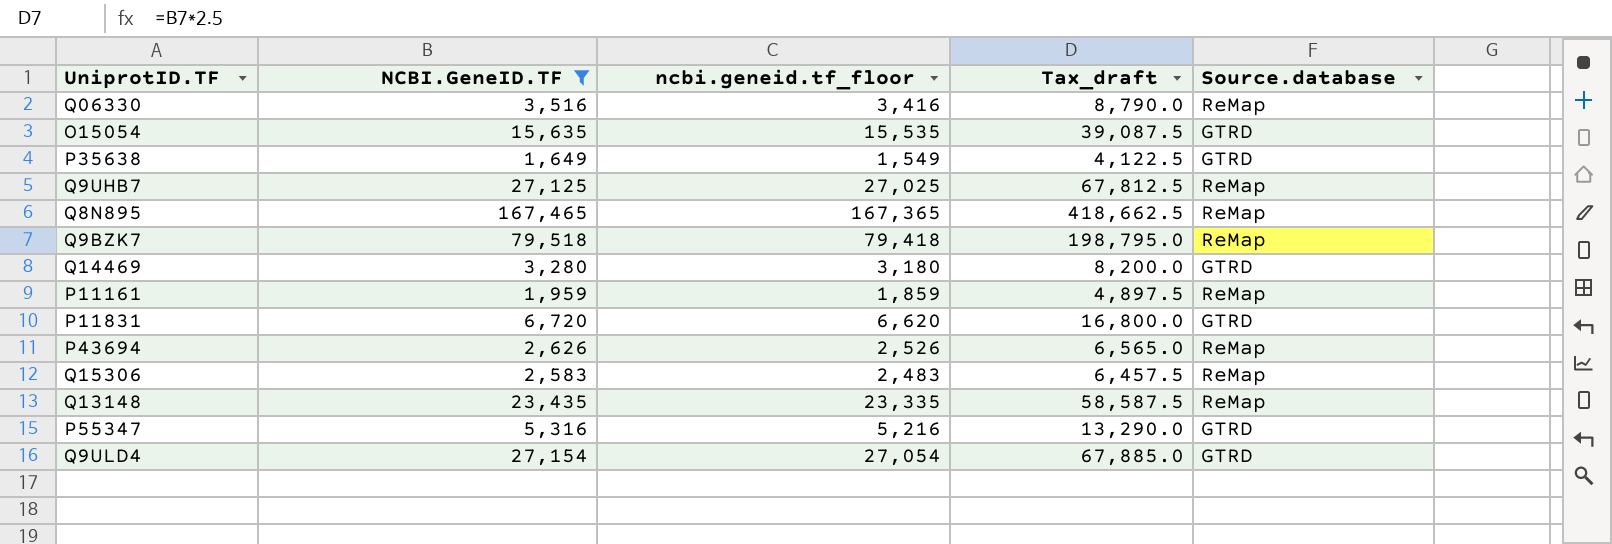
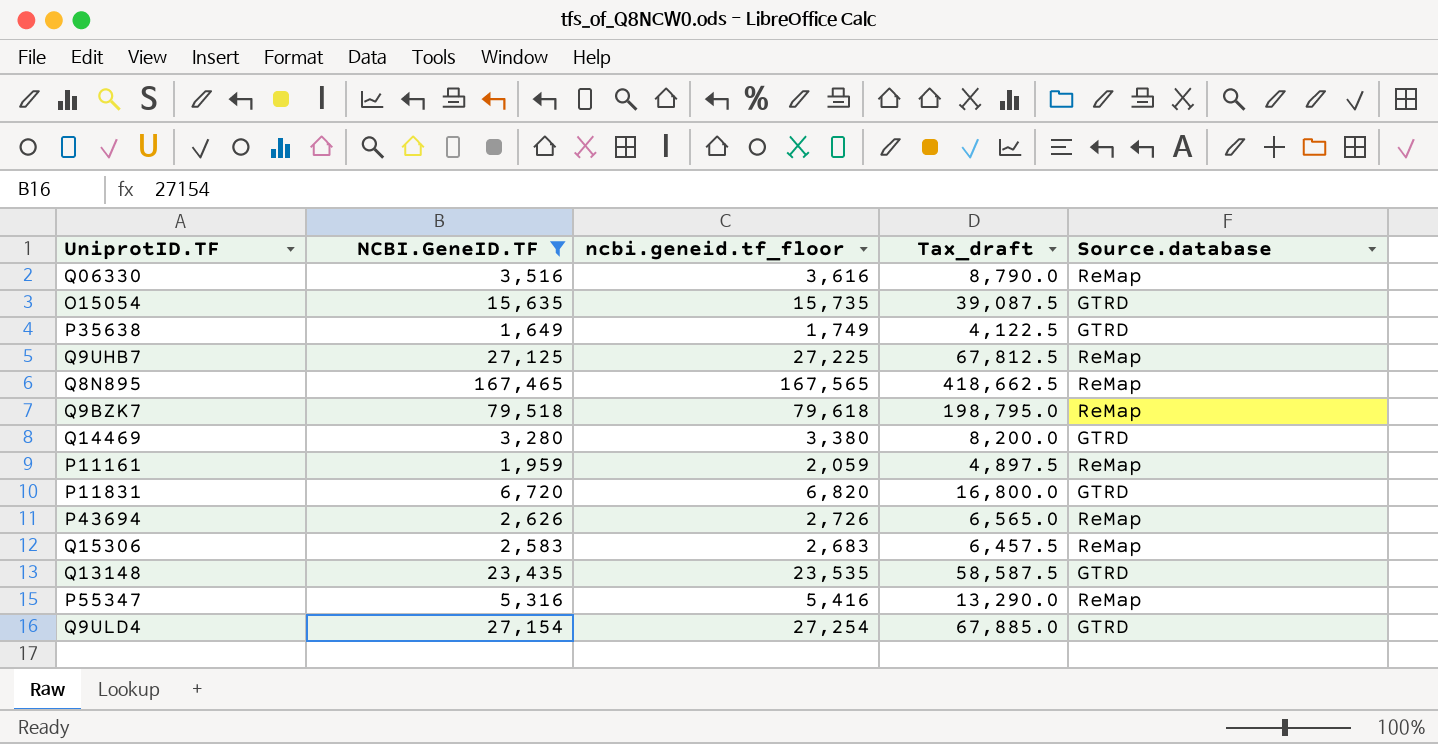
column ncbi.geneid.tf_floor | formula: [NCBI.GeneID.TF] - 100 -> [NCBI.GeneID.TF] + 100
Q13148 | Source.database: ReMap -> GTRD
P55347 | Source.database: GTRD -> ReMap

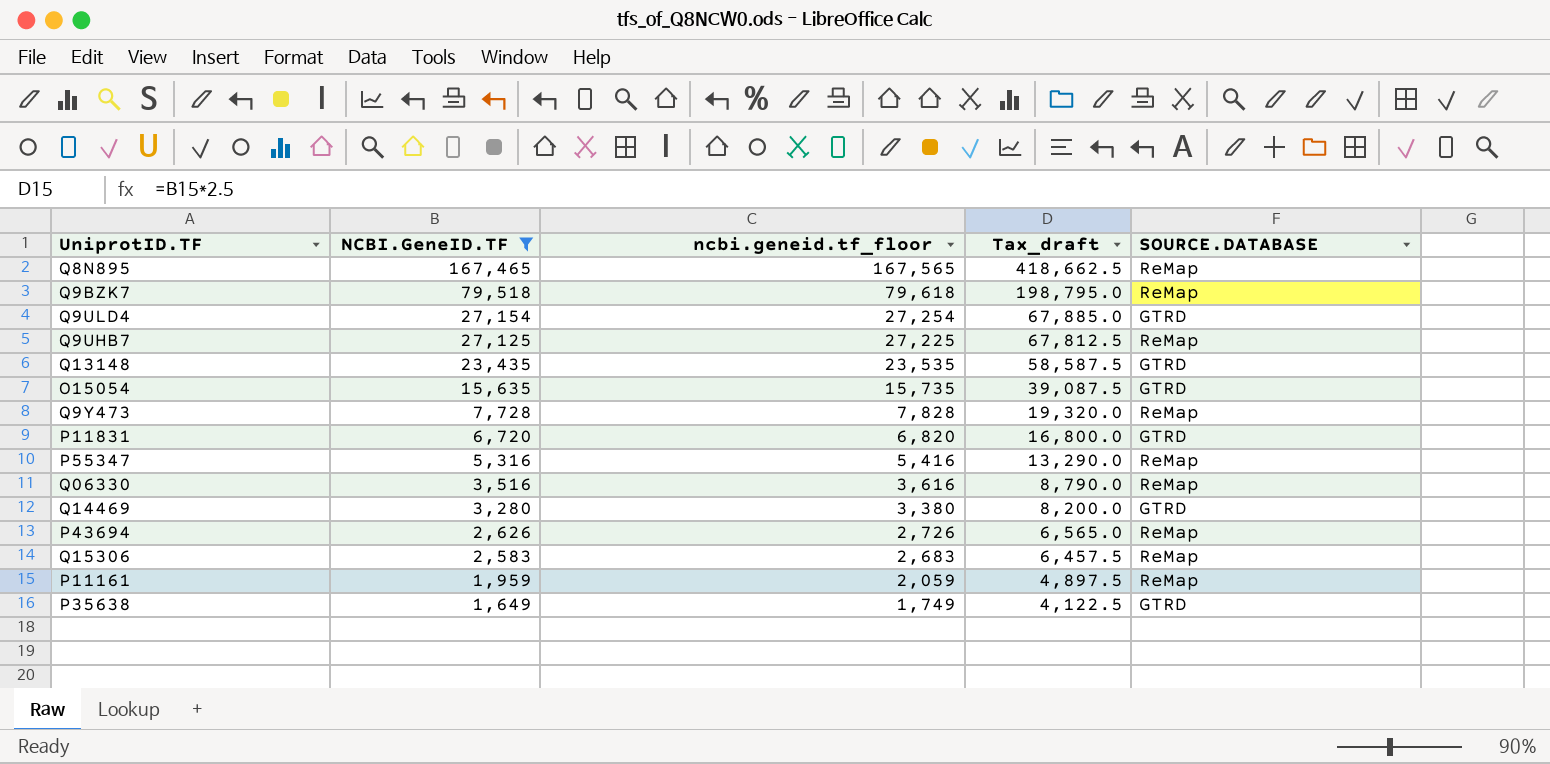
row order: none -> NCBI.GeneID.TF descending
column name: Source.database -> SOURCE.DATABASE
row Q9Y473: none -> 7,728 | 7,828 | 19,320.0 | ReMap

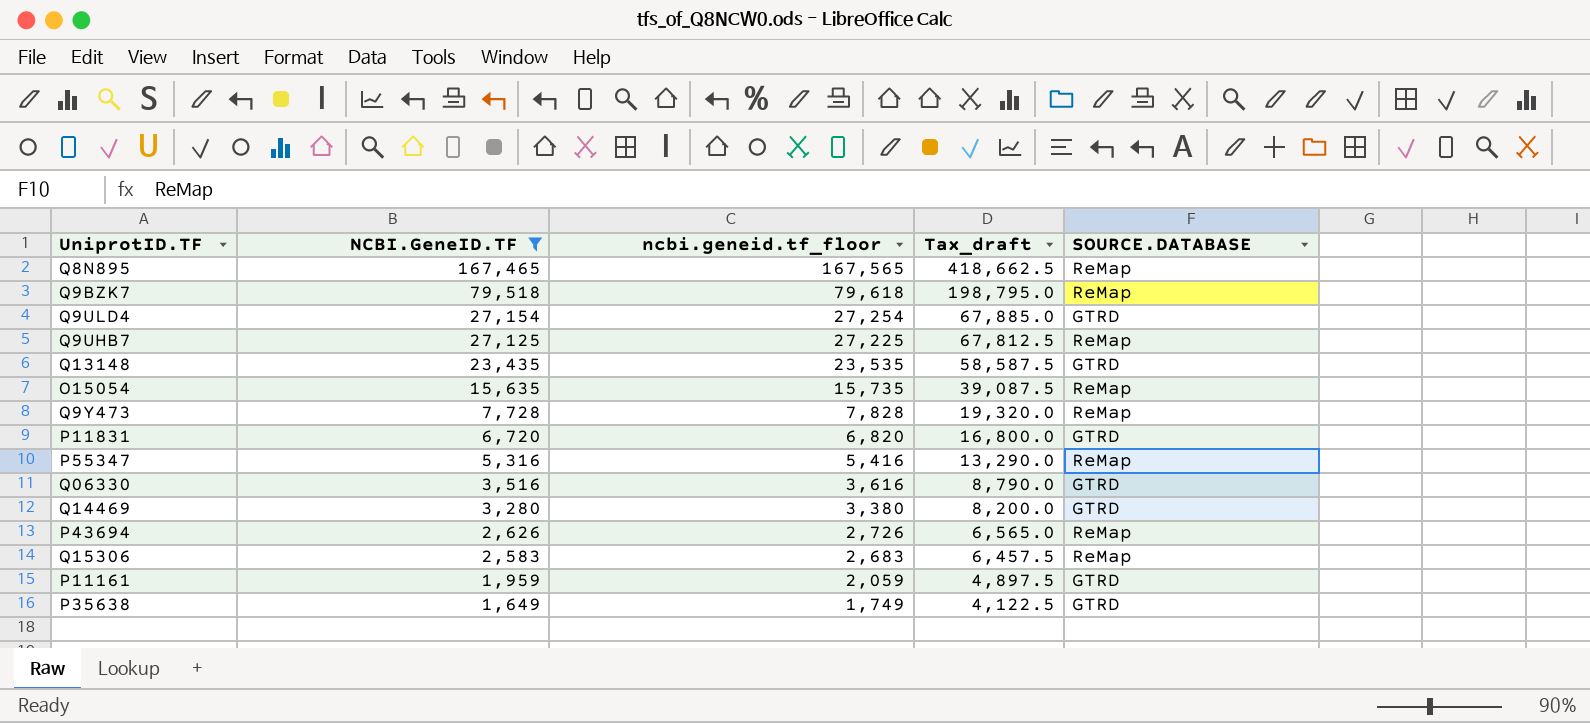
O15054 | SOURCE.DATABASE: GTRD -> ReMap
Q06330 | SOURCE.DATABASE: ReMap -> GTRD
P11161 | SOURCE.DATABASE: ReMap -> GTRD

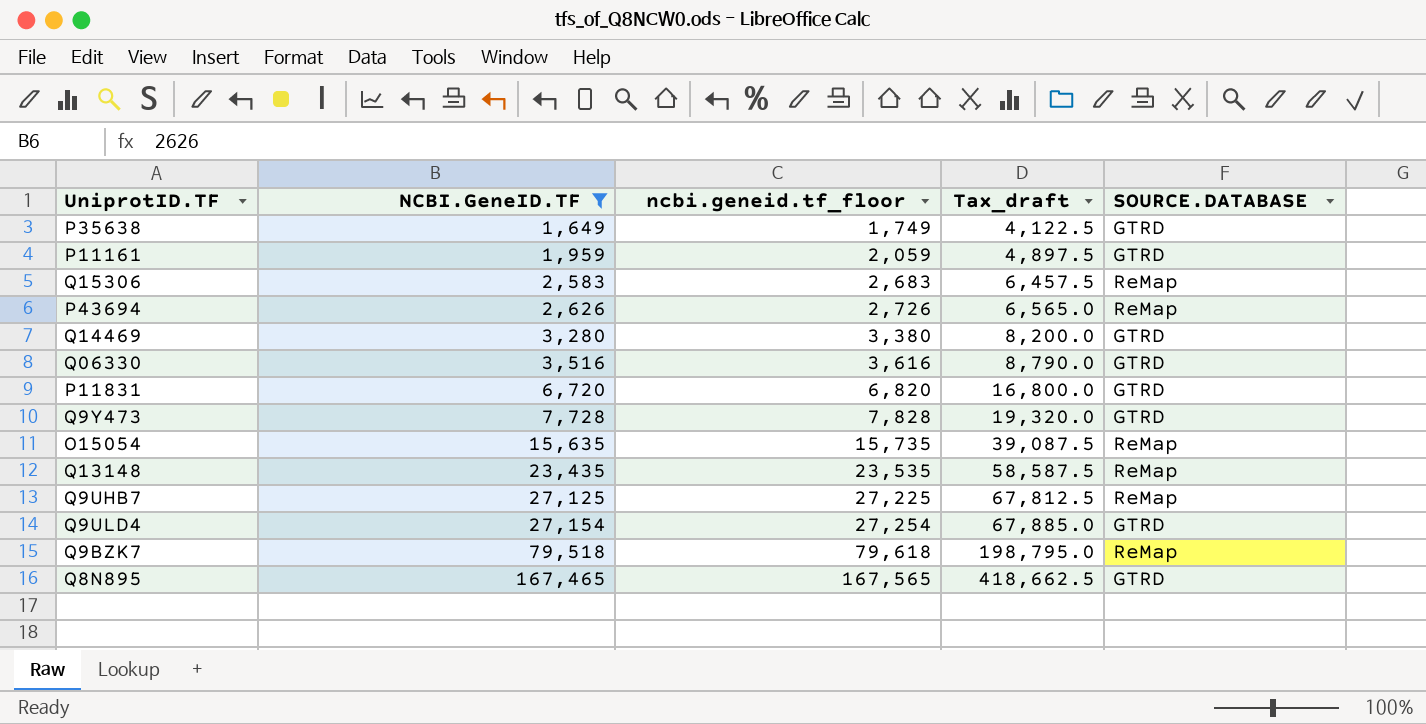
row order: NCBI.GeneID.TF descending -> NCBI.GeneID.TF ascending
row P55347: 5,316 | 5,416 | 13,290.0 | ReMap -> none
Q9Y473 | SOURCE.DATABASE: ReMap -> GTRD
Q13148 | SOURCE.DATABASE: GTRD -> ReMap
Q8N895 | SOURCE.DATABASE: ReMap -> GTRD

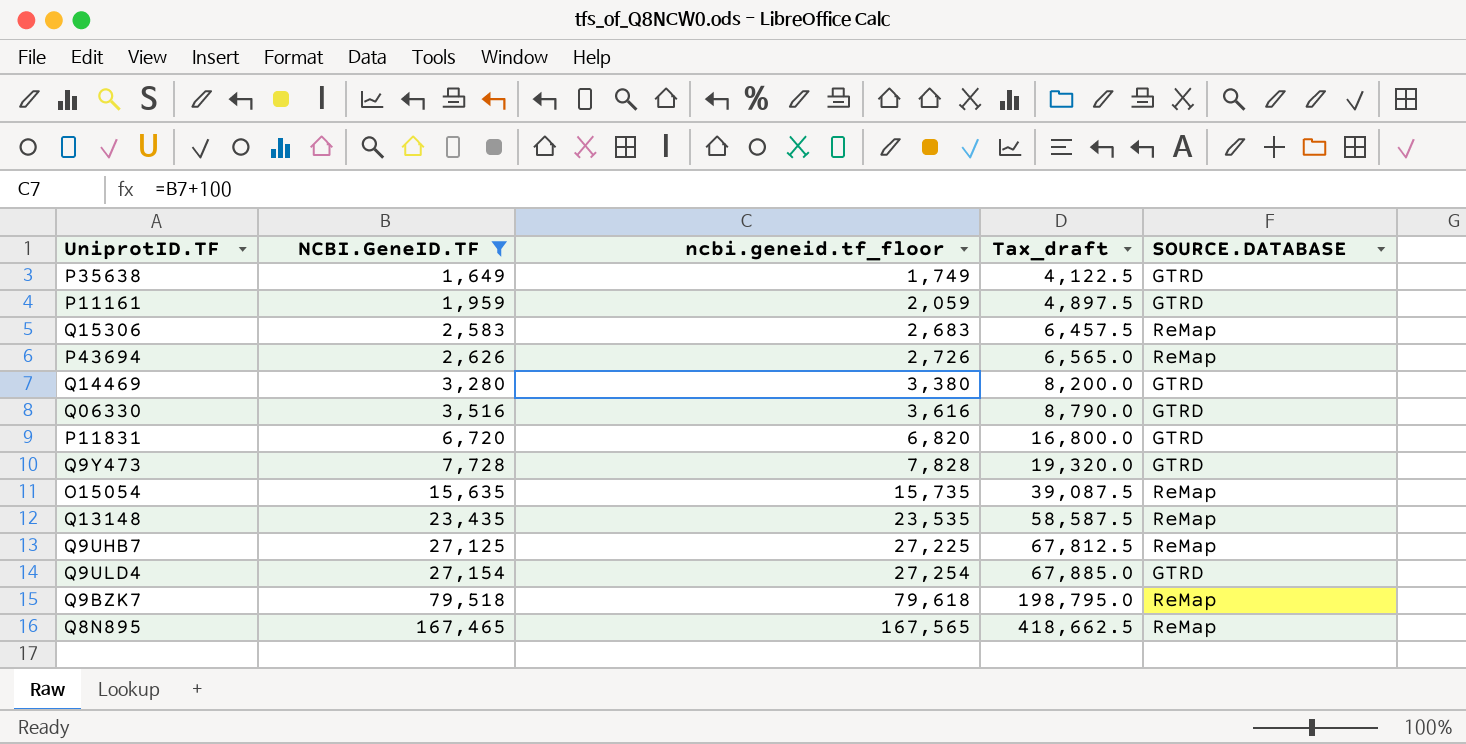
Q8N895 | SOURCE.DATABASE: GTRD -> ReMap

